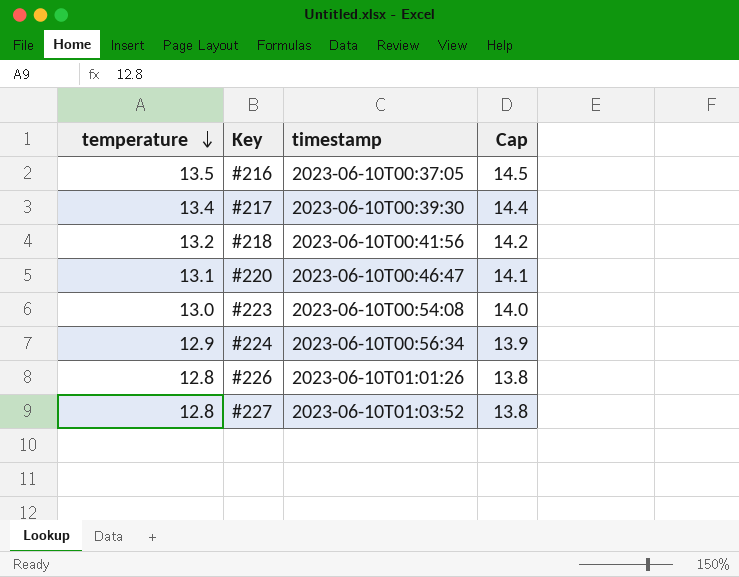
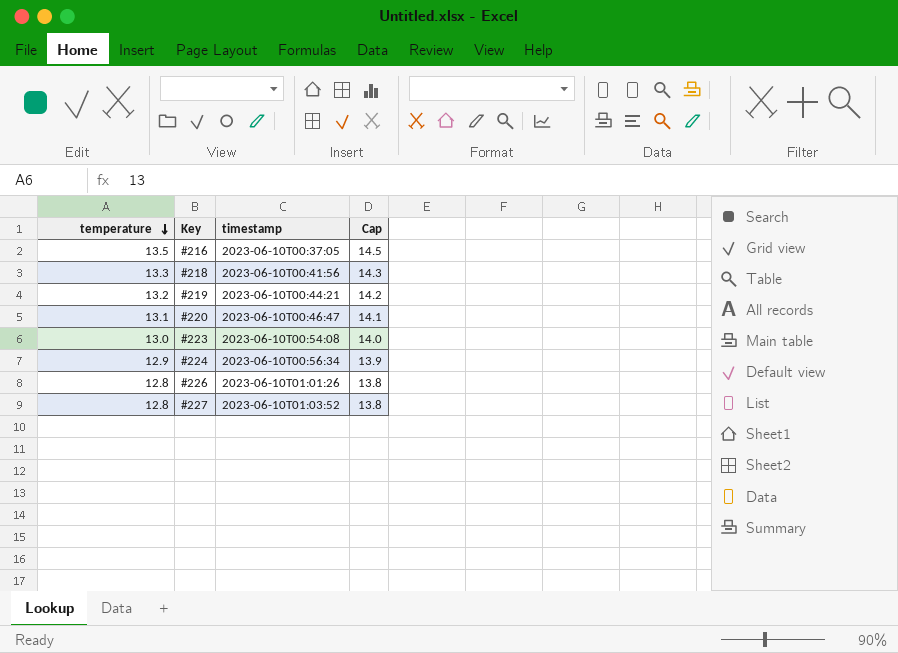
row #217: 13.4 | 2023-06-10T00:39:30 | 14.4 -> none
#218 | temperature: 13.2 -> 13.3
#218 | Cap: 14.2 -> 14.3
row #219: none -> 13.2 | 2023-06-10T00:44:21 | 14.2

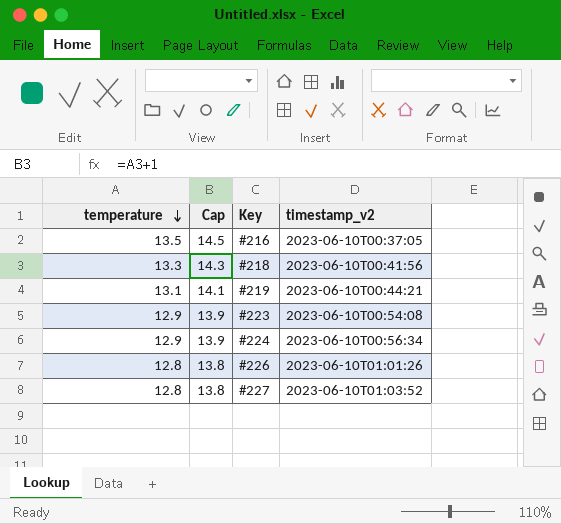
column Cap | position: 4 -> 2
column name: timestamp -> timestamp_v2
row #220: 13.1 | 2023-06-10T00:46:47 | 14.1 -> none
#219 | temperature: 13.2 -> 13.1
#219 | Cap: 14.2 -> 14.1
#223 | temperature: 13.0 -> 12.9
#223 | Cap: 14.0 -> 13.9

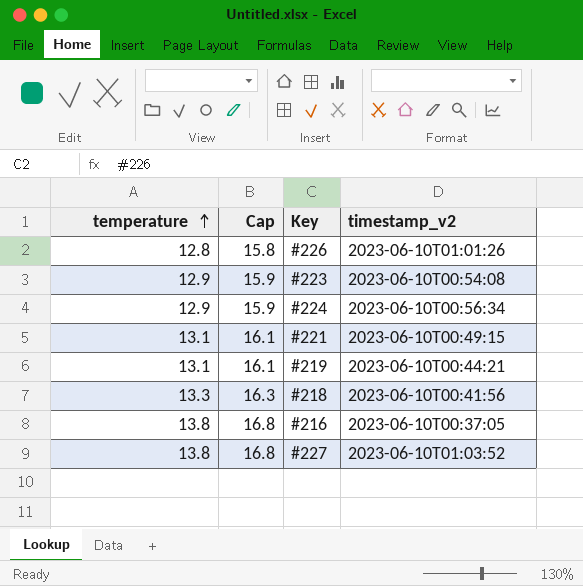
row order: temperature descending -> temperature ascending
column Cap | formula: [temperature] + 1 -> [temperature] + 3
row #221: none -> 13.1 | 16.1 | 2023-06-10T00:49:15
#216 | temperature: 13.5 -> 13.8
#227 | temperature: 12.8 -> 13.8

